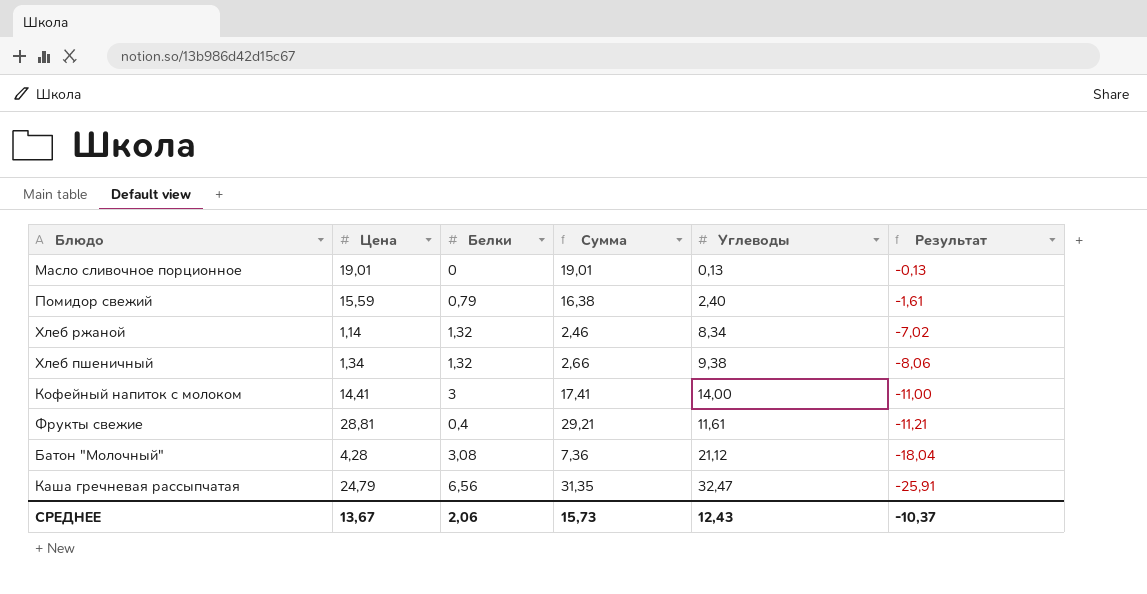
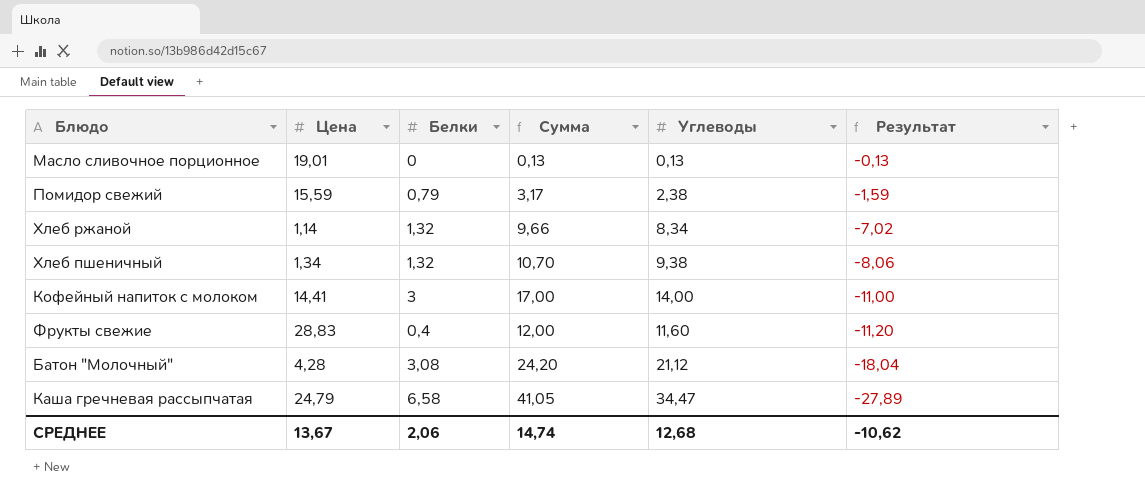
column Сумма | formula: [Цена] + [Белки] -> [Белки] + [Углеводы]
Помидор свежий | Углеводы: 2,40 -> 2,38
Помидор свежий | Результат: -1,61 -> -1,59
Фрукты свежие | Цена: 28,81 -> 28,83
Фрукты свежие | Углеводы: 11,61 -> 11,60
Фрукты свежие | Результат: -11,21 -> -11,20
Каша гречневая рассыпчатая | Белки: 6,56 -> 6,58
Каша гречневая рассыпчатая | Углеводы: 32,47 -> 34,47
Каша гречневая рассыпчатая | Результат: -25,91 -> -27,89
СРЕДНЕЕ | Сумма: 15,73 -> 14,74
СРЕДНЕЕ | Углеводы: 12,43 -> 12,68
СРЕДНЕЕ | Результат: -10,37 -> -10,62

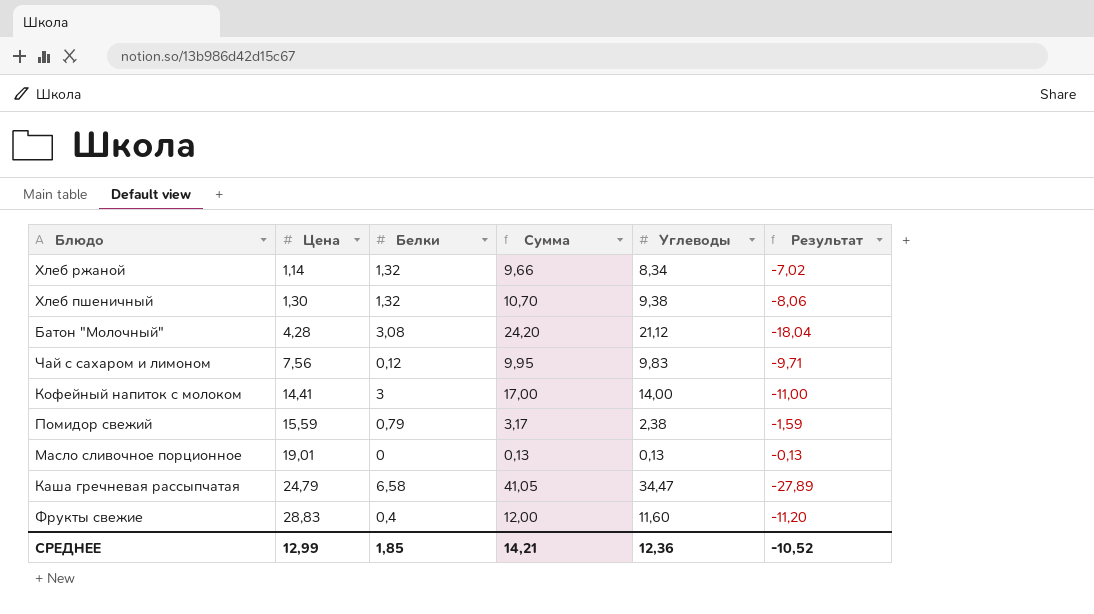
row order: Результат descending -> Цена ascending
Хлеб пшеничный | Цена: 1,34 -> 1,30
row Чай с сахаром и лимоном: none -> 7,56 | 0,12 | 9,95 | 9,83 | -9,71
СРЕДНЕЕ | Цена: 13,67 -> 12,99
СРЕДНЕЕ | Белки: 2,06 -> 1,85
СРЕДНЕЕ | Сумма: 14,74 -> 14,21
СРЕДНЕЕ | Углеводы: 12,68 -> 12,36
СРЕДНЕЕ | Результат: -10,62 -> -10,52

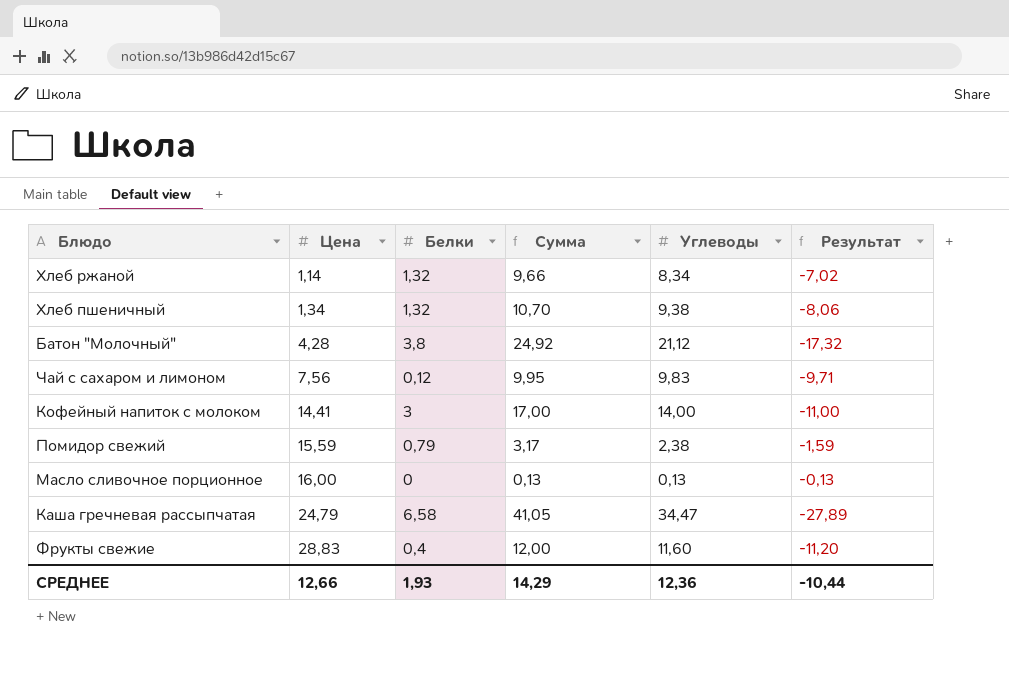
Хлеб пшеничный | Цена: 1,30 -> 1,34
Батон "Молочный" | Белки: 3,08 -> 3,8
Батон "Молочный" | Сумма: 24,20 -> 24,92
Батон "Молочный" | Результат: -18,04 -> -17,32
Масло сливочное порционное | Цена: 19,01 -> 16,00
СРЕДНЕЕ | Цена: 12,99 -> 12,66
СРЕДНЕЕ | Белки: 1,85 -> 1,93
СРЕДНЕЕ | Сумма: 14,21 -> 14,29
СРЕДНЕЕ | Результат: -10,52 -> -10,44

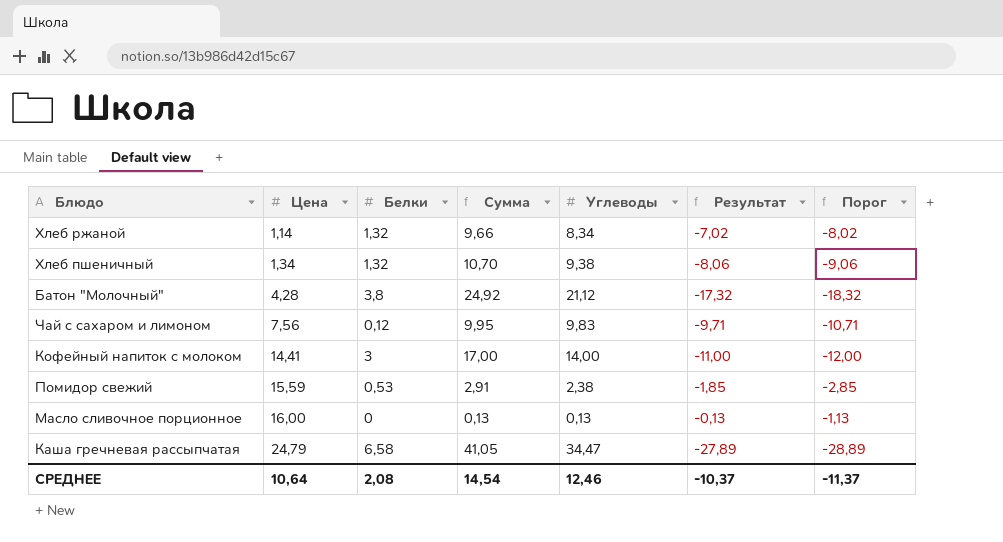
column Порог | formula: none -> [Результат] - 1
row Фрукты свежие: 28,83 | 0,4 | 12,00 | 11,60 | -11,20 -> none
Помидор свежий | Белки: 0,79 -> 0,53
Помидор свежий | Сумма: 3,17 -> 2,91
Помидор свежий | Результат: -1,59 -> -1,85
СРЕДНЕЕ | Цена: 12,66 -> 10,64
СРЕДНЕЕ | Белки: 1,93 -> 2,08
СРЕДНЕЕ | Сумма: 14,29 -> 14,54
СРЕДНЕЕ | Углеводы: 12,36 -> 12,46
СРЕДНЕЕ | Результат: -10,44 -> -10,37

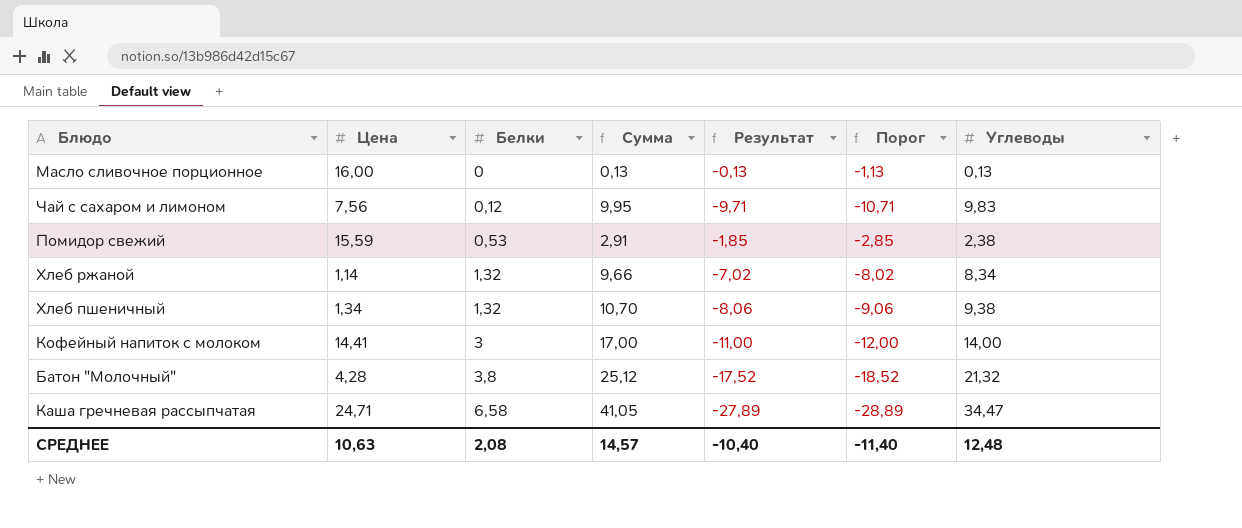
row order: Цена ascending -> Белки ascending
column Углеводы | position: 5 -> 7
Батон "Молочный" | Сумма: 24,92 -> 25,12
Батон "Молочный" | Результат: -17,32 -> -17,52
Батон "Молочный" | Порог: -18,32 -> -18,52
Батон "Молочный" | Углеводы: 21,12 -> 21,32
Каша гречневая рассыпчатая | Цена: 24,79 -> 24,71
СРЕДНЕЕ | Цена: 10,64 -> 10,63
СРЕДНЕЕ | Сумма: 14,54 -> 14,57
СРЕДНЕЕ | Результат: -10,37 -> -10,40
СРЕДНЕЕ | Порог: -11,37 -> -11,40
СРЕДНЕЕ | Углеводы: 12,46 -> 12,48

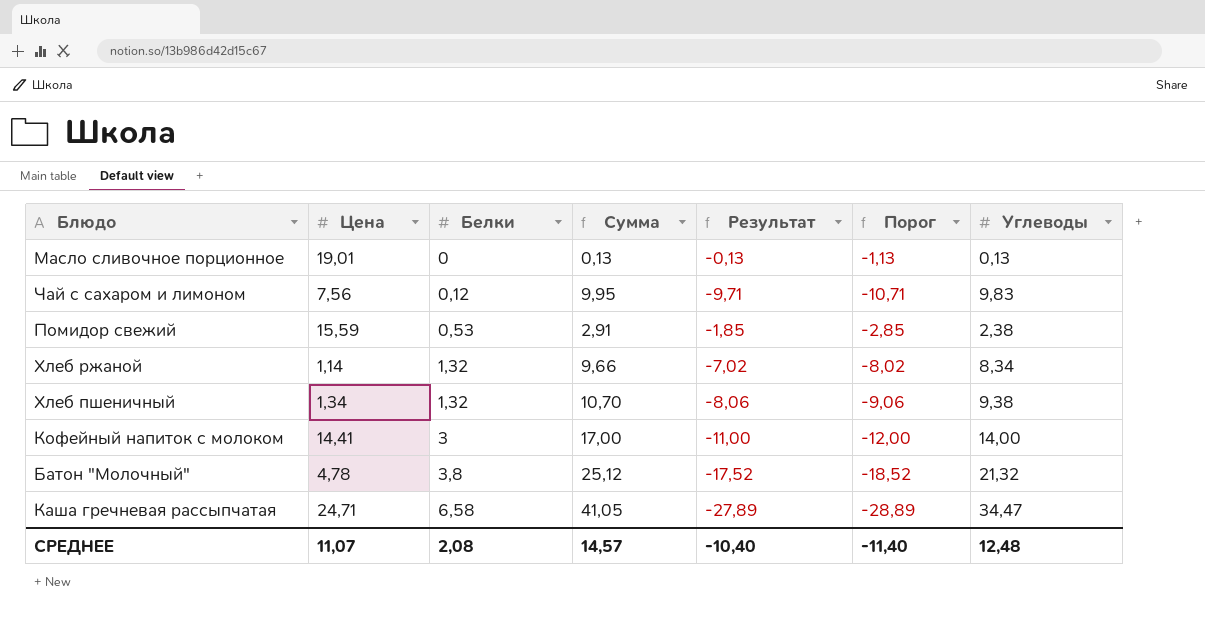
Масло сливочное порционное | Цена: 16,00 -> 19,01
Батон "Молочный" | Цена: 4,28 -> 4,78
СРЕДНЕЕ | Цена: 10,63 -> 11,07

